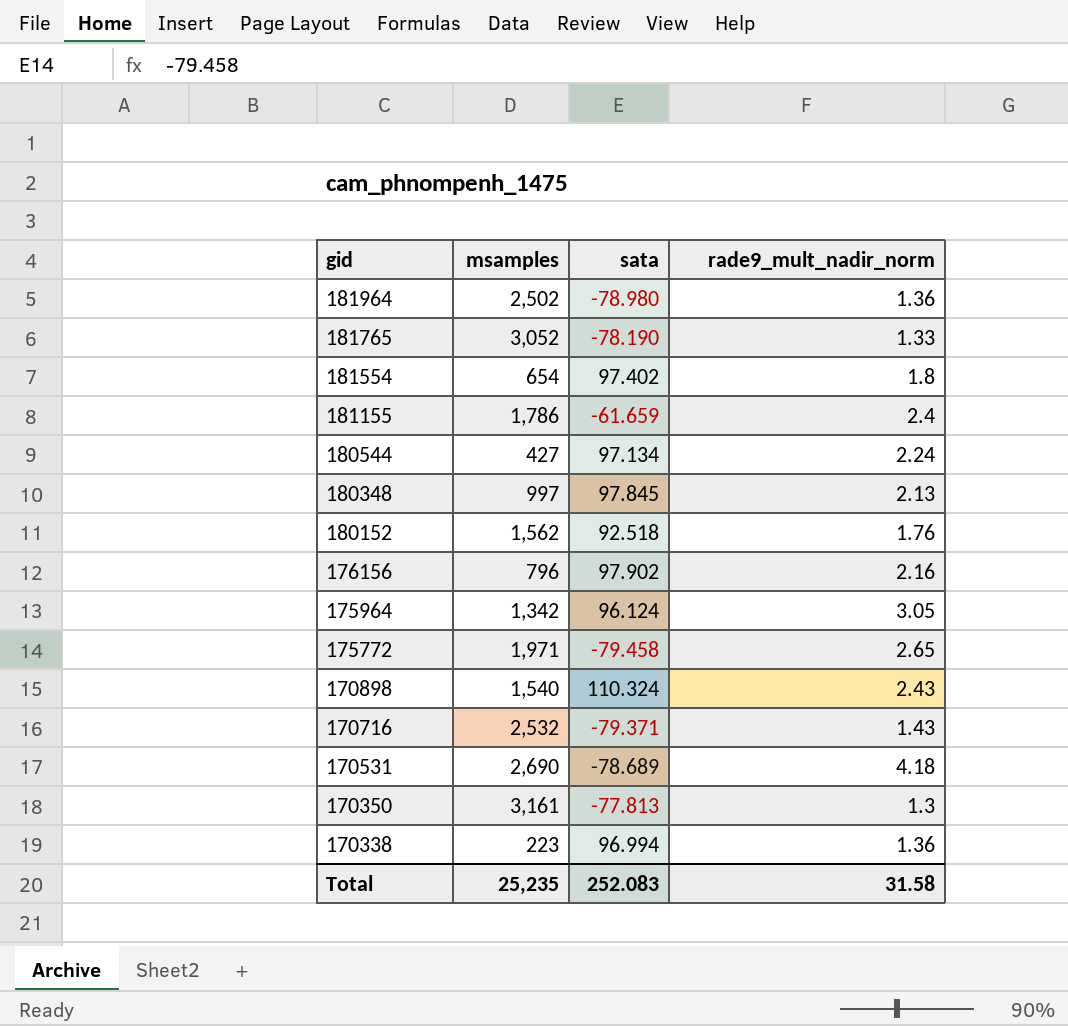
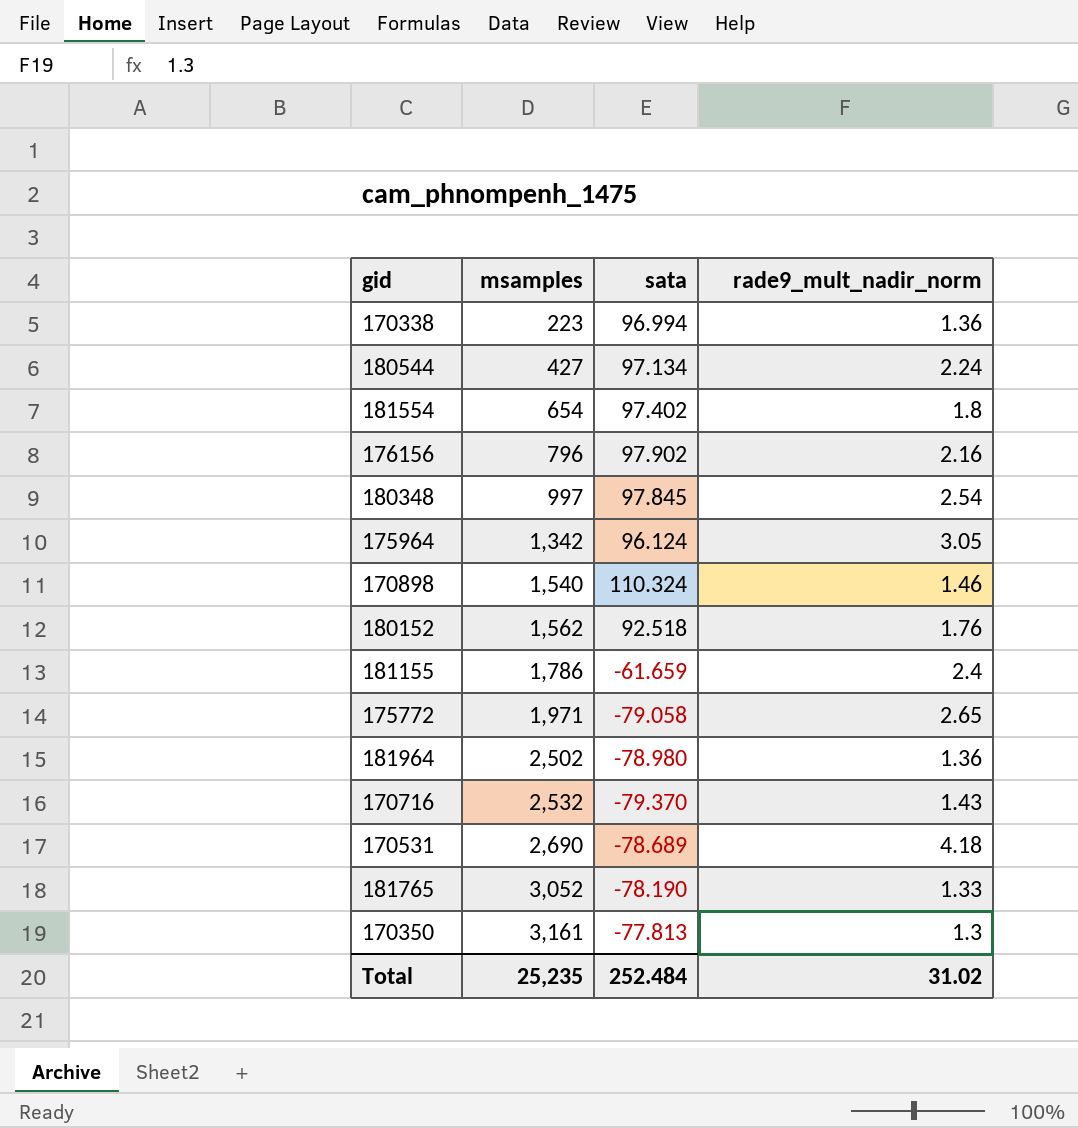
row order: gid descending -> msamples ascending
180348 | rade9_mult_nadir_norm: 2.13 -> 2.54
170898 | rade9_mult_nadir_norm: 2.43 -> 1.46
175772 | sata: -79.458 -> -79.058
170716 | sata: -79.371 -> -79.370
Total | sata: 252.083 -> 252.484
Total | rade9_mult_nadir_norm: 31.58 -> 31.02

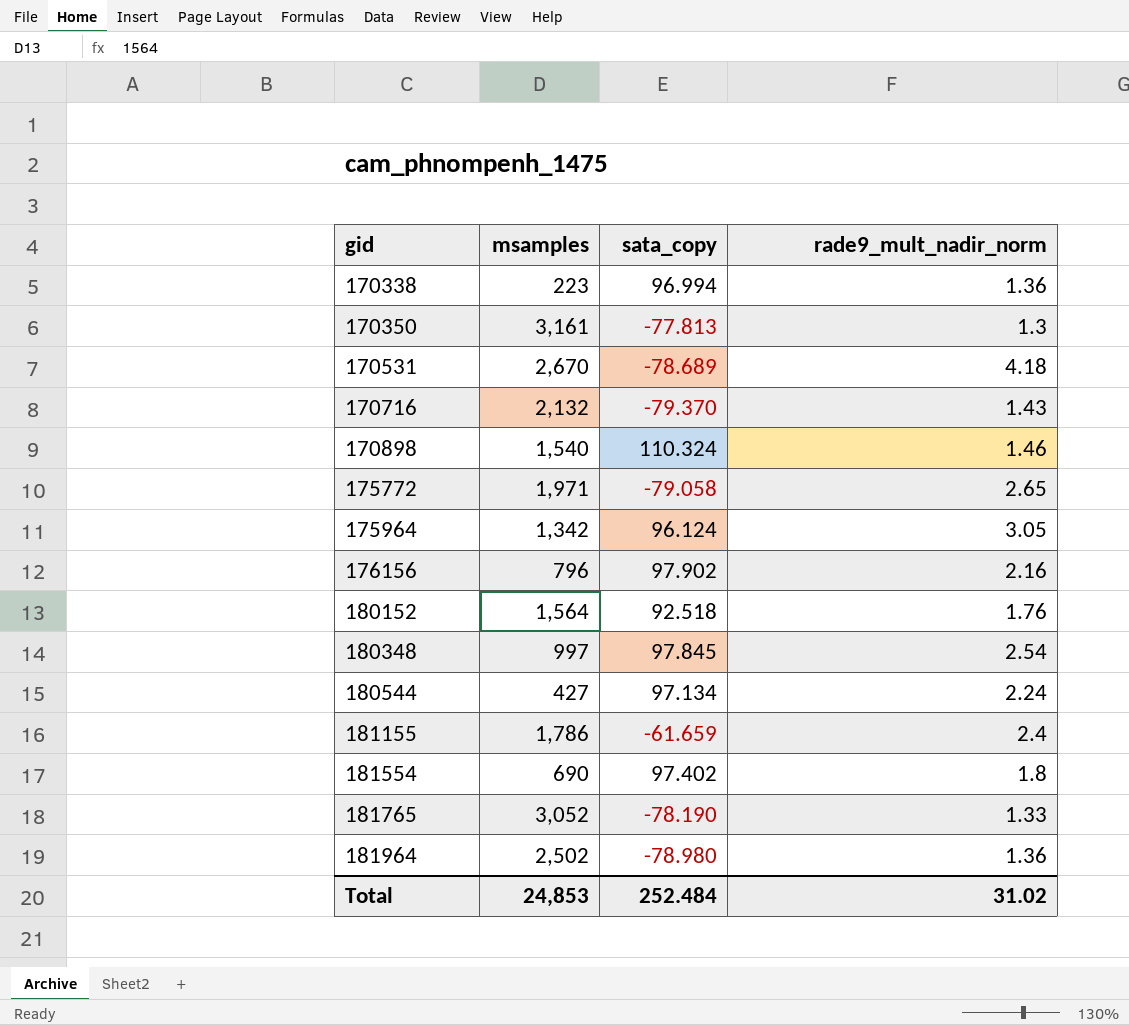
row order: msamples ascending -> gid ascending
column name: sata -> sata_copy
170531 | msamples: 2,690 -> 2,670
170716 | msamples: 2,532 -> 2,132
180152 | msamples: 1,562 -> 1,564
181554 | msamples: 654 -> 690
Total | msamples: 25,235 -> 24,853

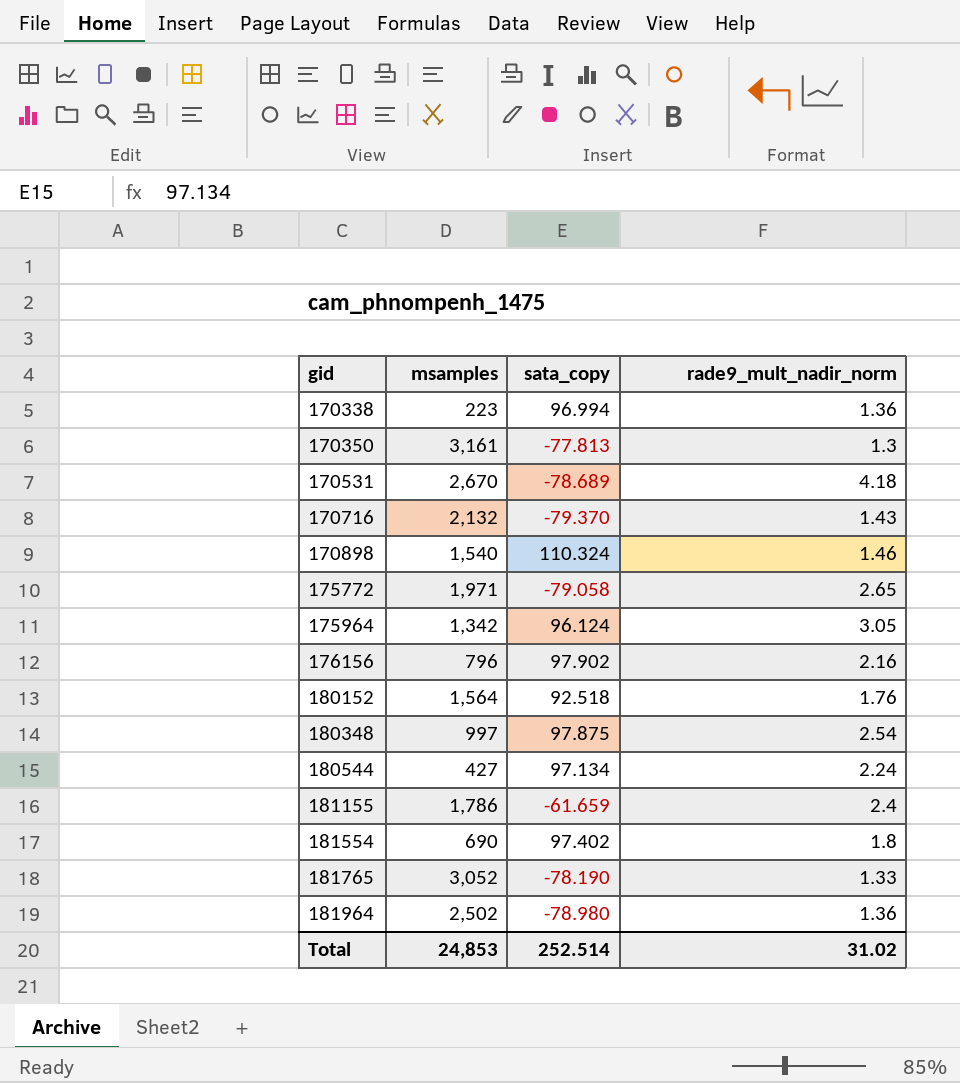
180348 | sata_copy: 97.845 -> 97.875
Total | sata_copy: 252.484 -> 252.514

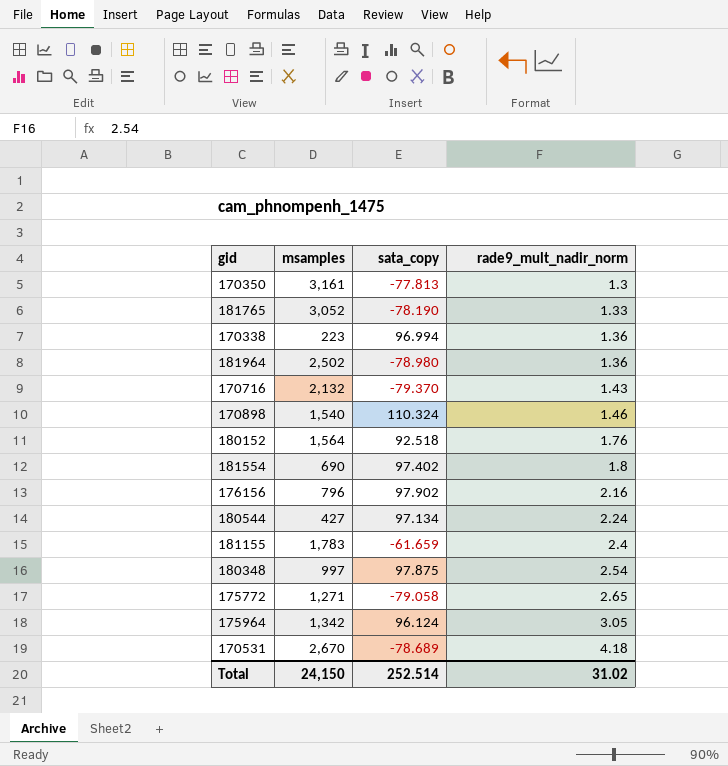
row order: gid ascending -> rade9_mult_nadir_norm ascending
181155 | msamples: 1,786 -> 1,783
175772 | msamples: 1,971 -> 1,271
Total | msamples: 24,853 -> 24,150

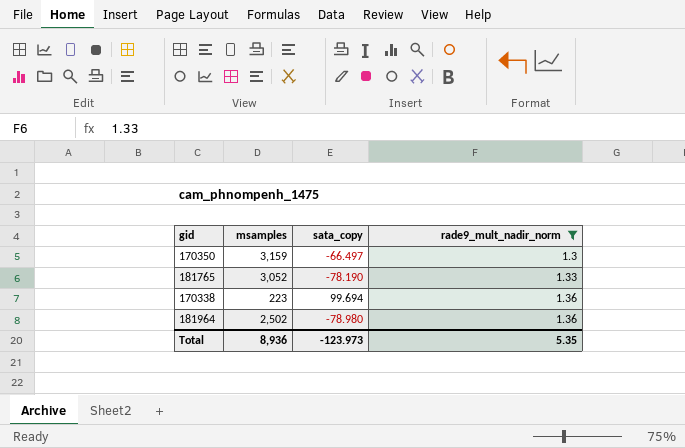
filter: none -> rade9_mult_nadir_norm <= 1.36
170350 | msamples: 3,161 -> 3,159
170350 | sata_copy: -77.813 -> -66.497
170338 | sata_copy: 96.994 -> 99.694
Total | msamples: 24,150 -> 8,936
Total | sata_copy: 252.514 -> -123.973
Total | rade9_mult_nadir_norm: 31.02 -> 5.35

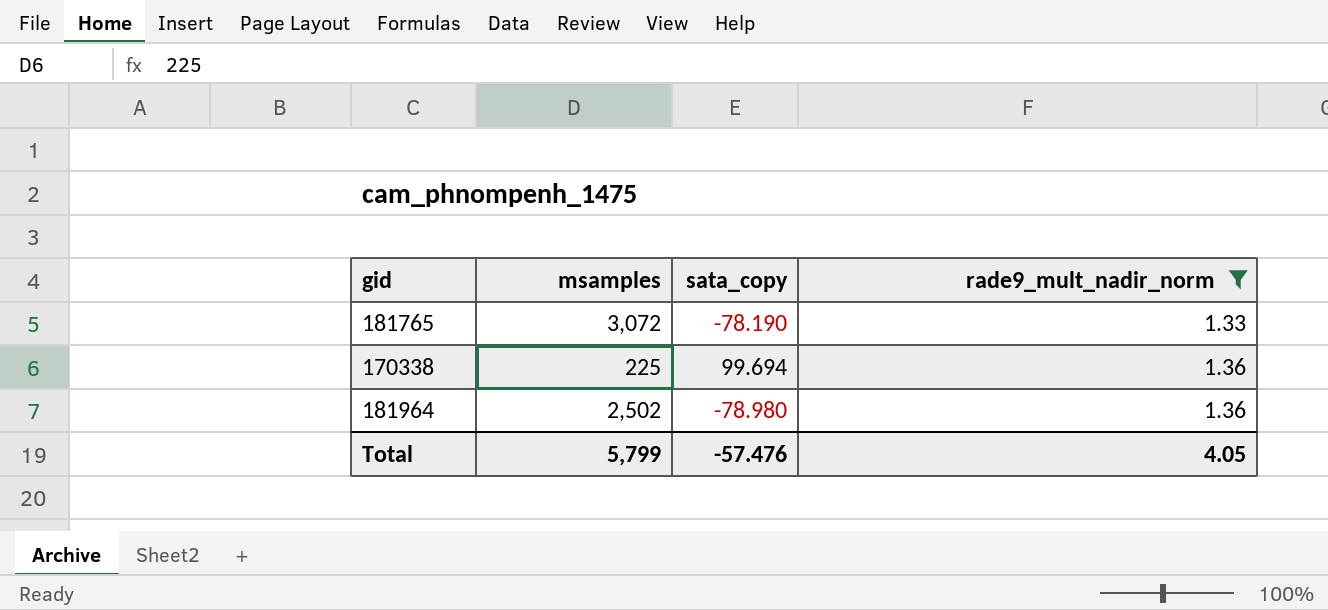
row 170350: 3,159 | -66.497 | 1.3 -> none
181765 | msamples: 3,052 -> 3,072
170338 | msamples: 223 -> 225
Total | msamples: 8,936 -> 5,799
Total | sata_copy: -123.973 -> -57.476
Total | rade9_mult_nadir_norm: 5.35 -> 4.05

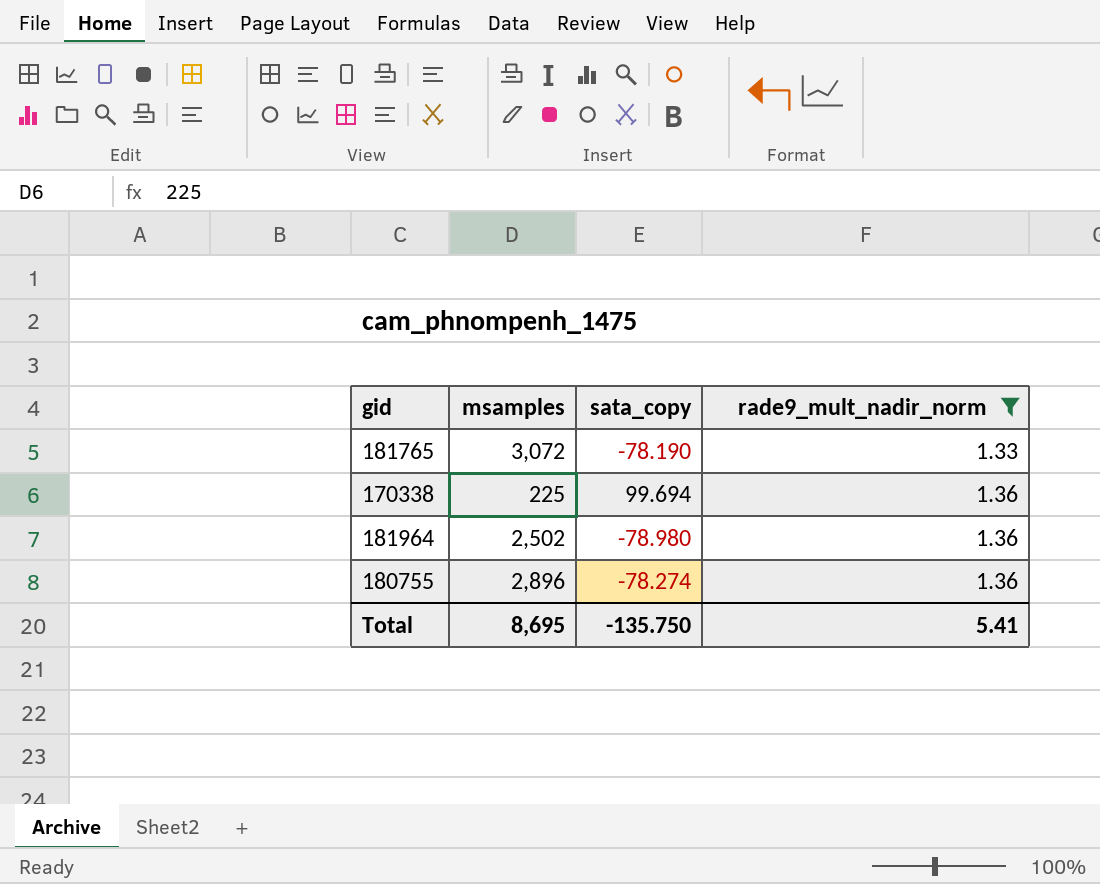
row 180755: none -> 2,896 | -78.274 | 1.36
Total | msamples: 5,799 -> 8,695
Total | sata_copy: -57.476 -> -135.750
Total | rade9_mult_nadir_norm: 4.05 -> 5.41

